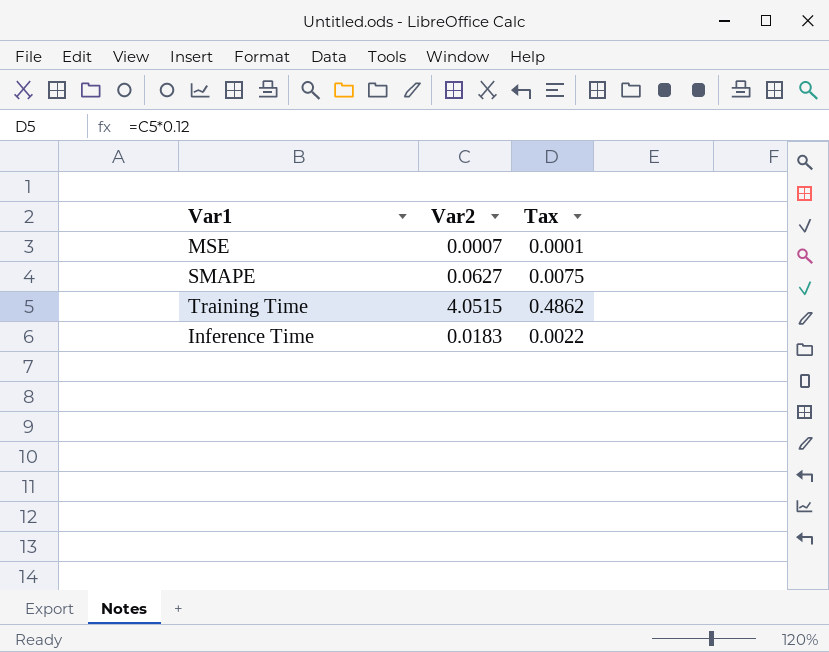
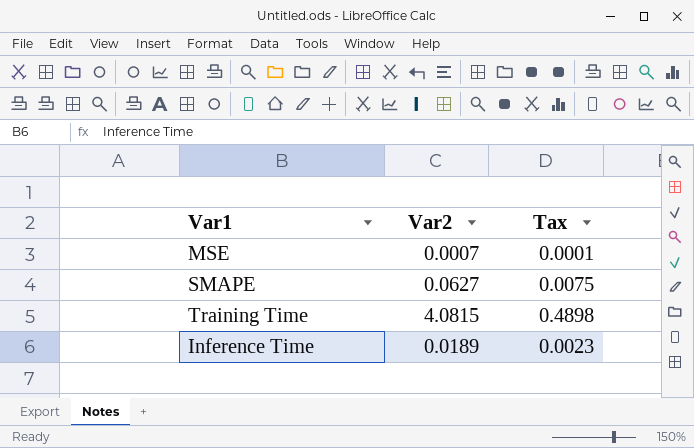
Training Time | Var2: 4.0515 -> 4.0815
Training Time | Tax: 0.4862 -> 0.4898
Inference Time | Var2: 0.0183 -> 0.0189
Inference Time | Tax: 0.0022 -> 0.0023

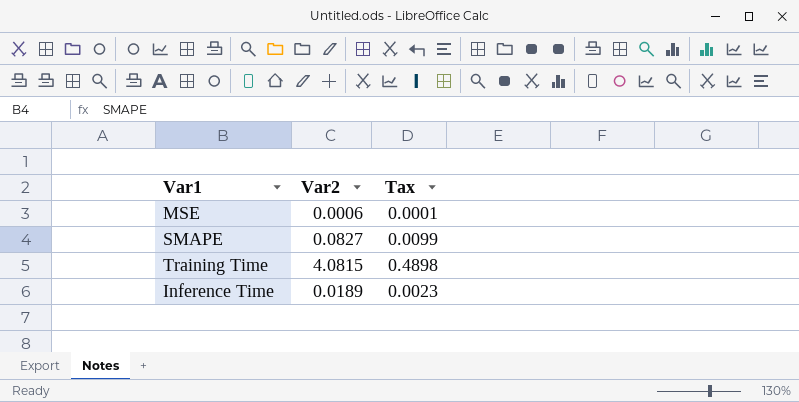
MSE | Var2: 0.0007 -> 0.0006
SMAPE | Var2: 0.0627 -> 0.0827
SMAPE | Tax: 0.0075 -> 0.0099

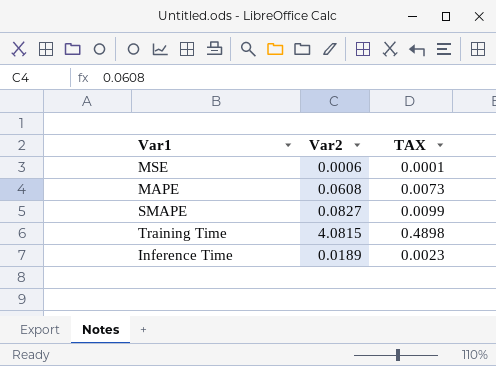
column name: Tax -> TAX
row MAPE: none -> 0.0608 | 0.0073

